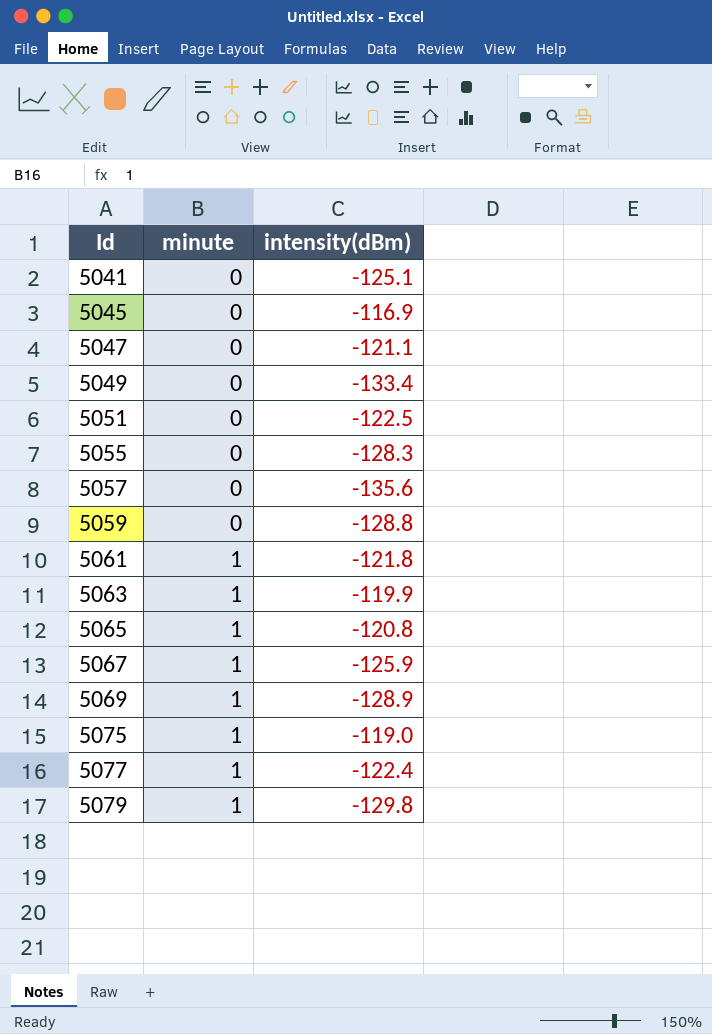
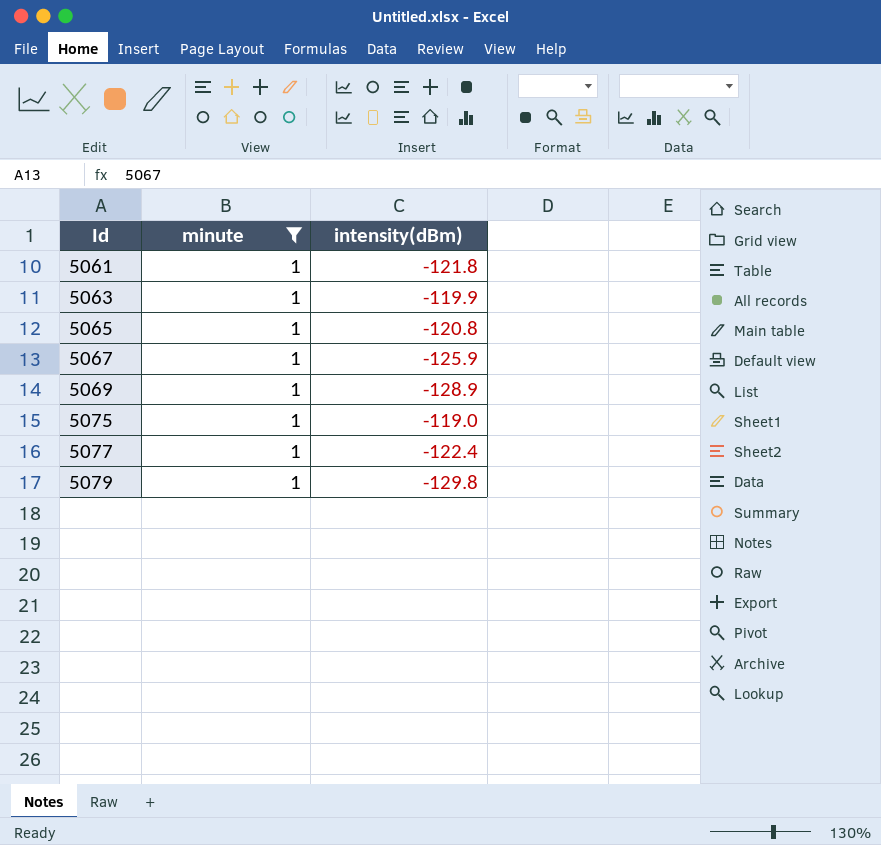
filter: none -> minute = 1

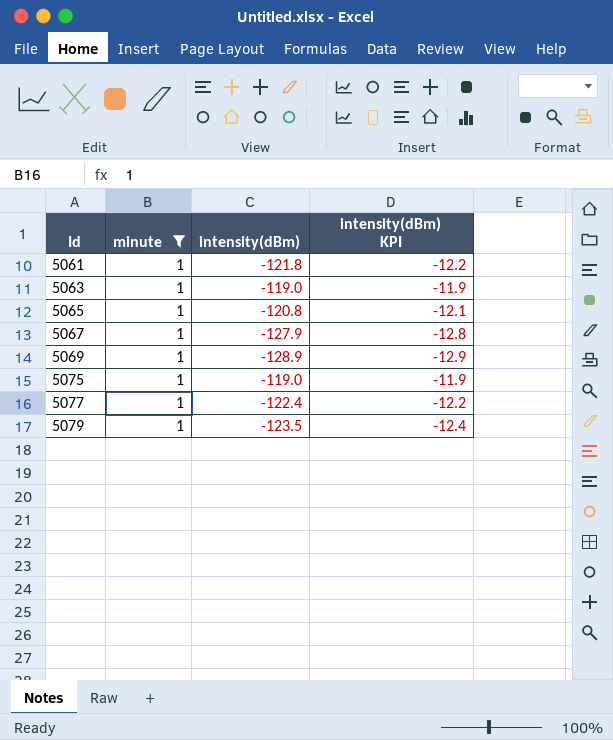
column intensity(dBm) KPI | formula: none -> [intensity(dBm)] * 0.1
5063 | intensity(dBm): -119.9 -> -119.0
5067 | intensity(dBm): -125.9 -> -127.9
5079 | intensity(dBm): -129.8 -> -123.5

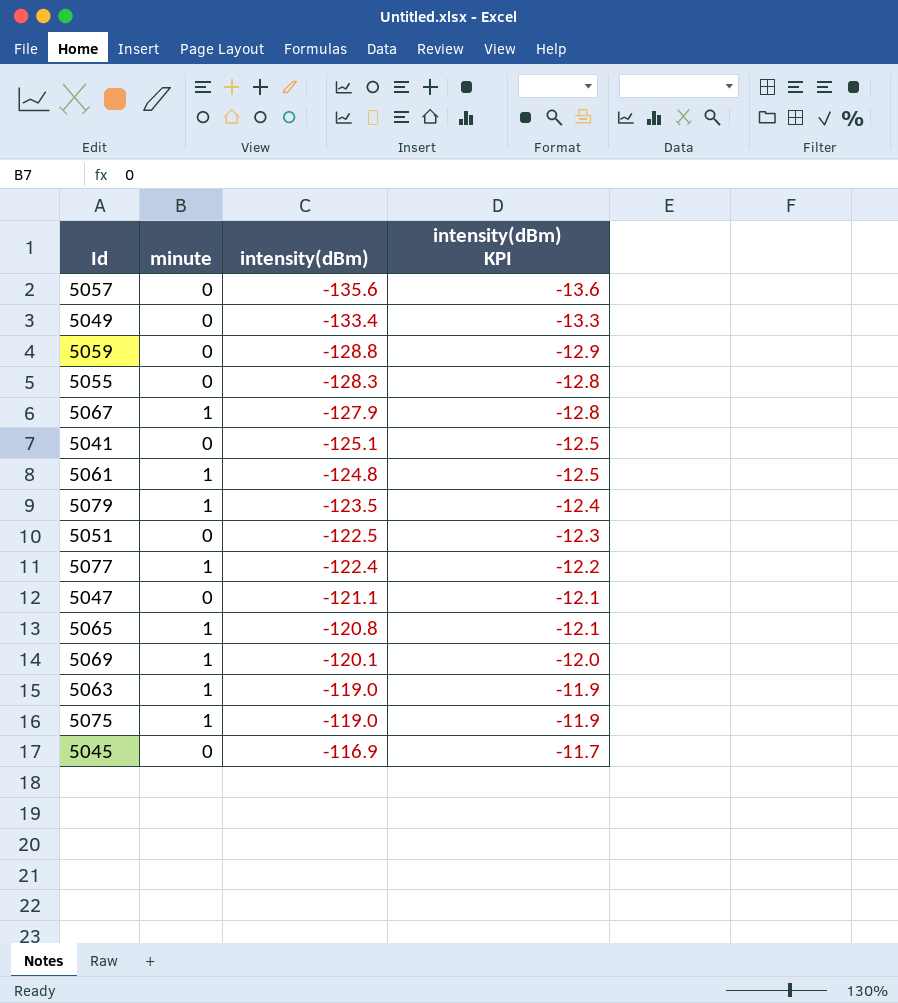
filter: minute = 1 -> none
row order: Id ascending -> intensity(dBm) ascending
5061 | intensity(dBm): -121.8 -> -124.8
5061 | intensity(dBm) KPI: -12.2 -> -12.5
5069 | intensity(dBm): -128.9 -> -120.1
5069 | intensity(dBm) KPI: -12.9 -> -12.0

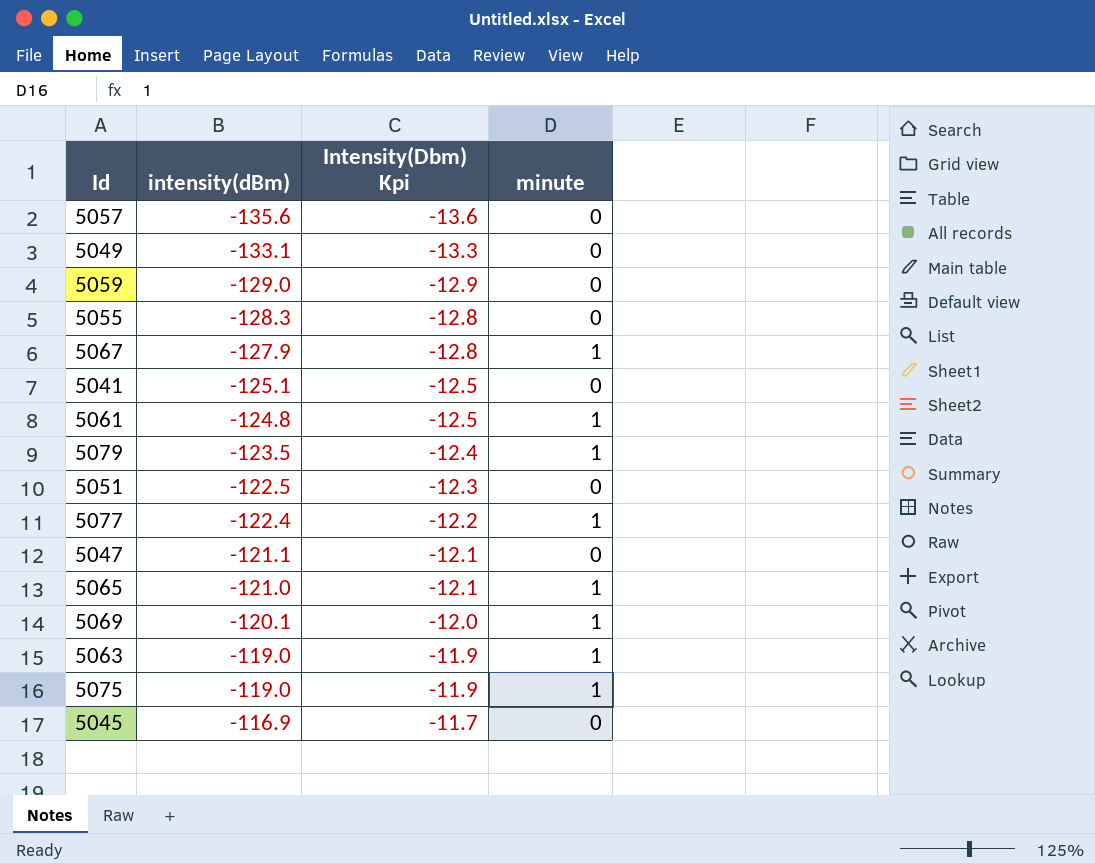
column name: intensity(dBm) KPI -> Intensity(Dbm) Kpi
column minute | position: 2 -> 4
5049 | intensity(dBm): -133.4 -> -133.1
5059 | intensity(dBm): -128.8 -> -129.0
5065 | intensity(dBm): -120.8 -> -121.0

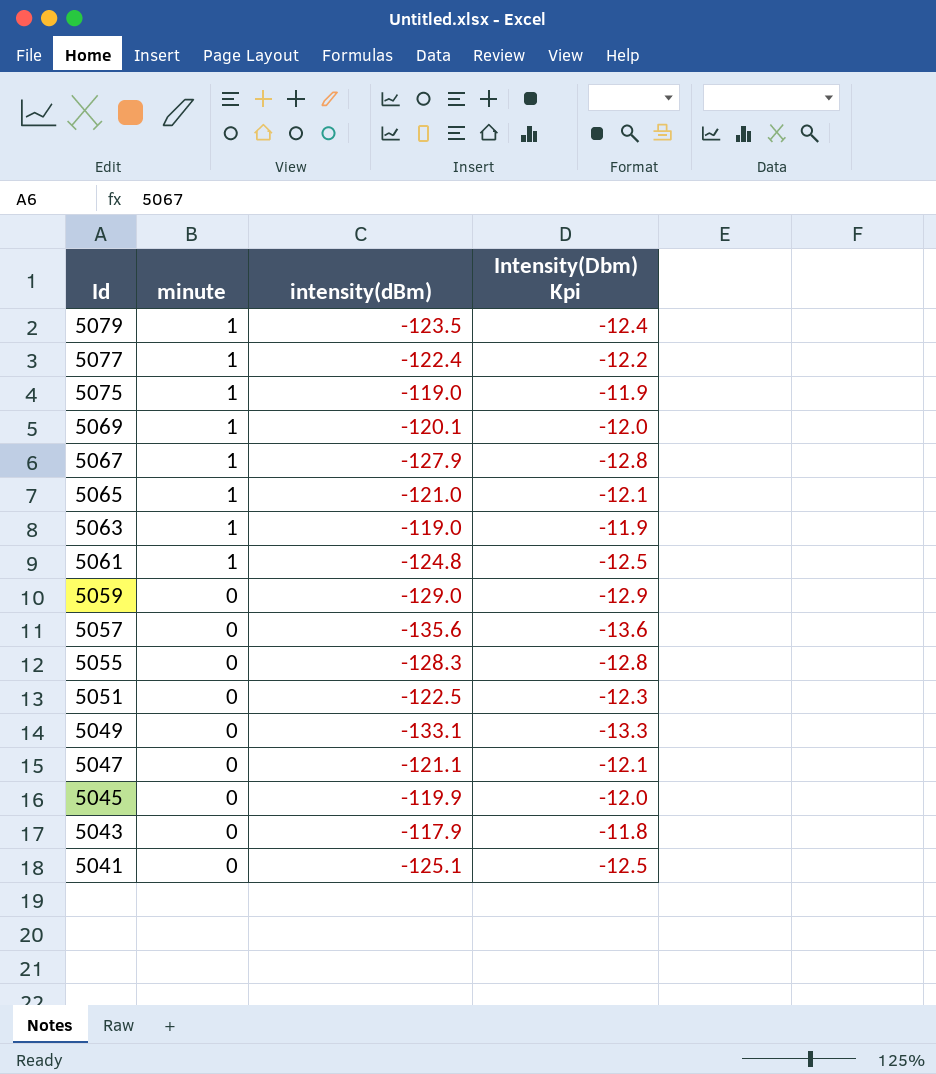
row order: intensity(dBm) ascending -> Id descending
column minute | position: 4 -> 2
5045 | intensity(dBm): -116.9 -> -119.9
5045 | Intensity(Dbm) Kpi: -11.7 -> -12.0
row 5043: none -> 0 | -117.9 | -11.8

